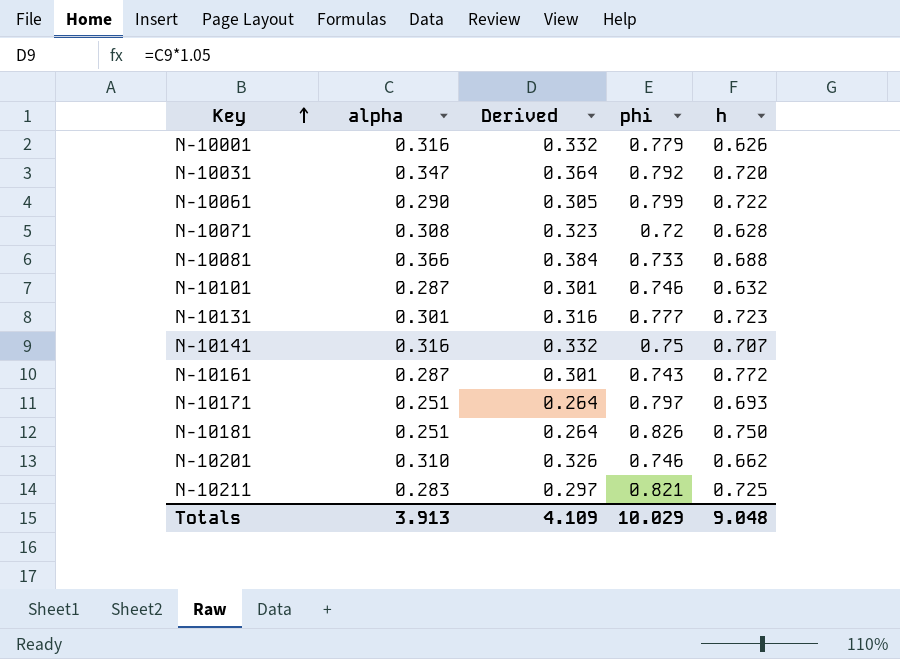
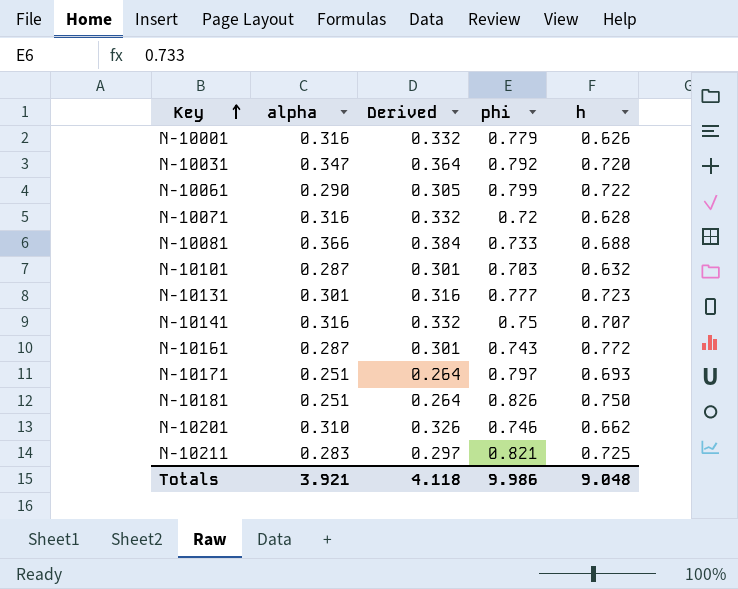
N-10071 | alpha: 0.308 -> 0.316
N-10071 | Derived: 0.323 -> 0.332
N-10101 | phi: 0.746 -> 0.703
Totals | alpha: 3.913 -> 3.921
Totals | Derived: 4.109 -> 4.118
Totals | phi: 10.029 -> 9.986

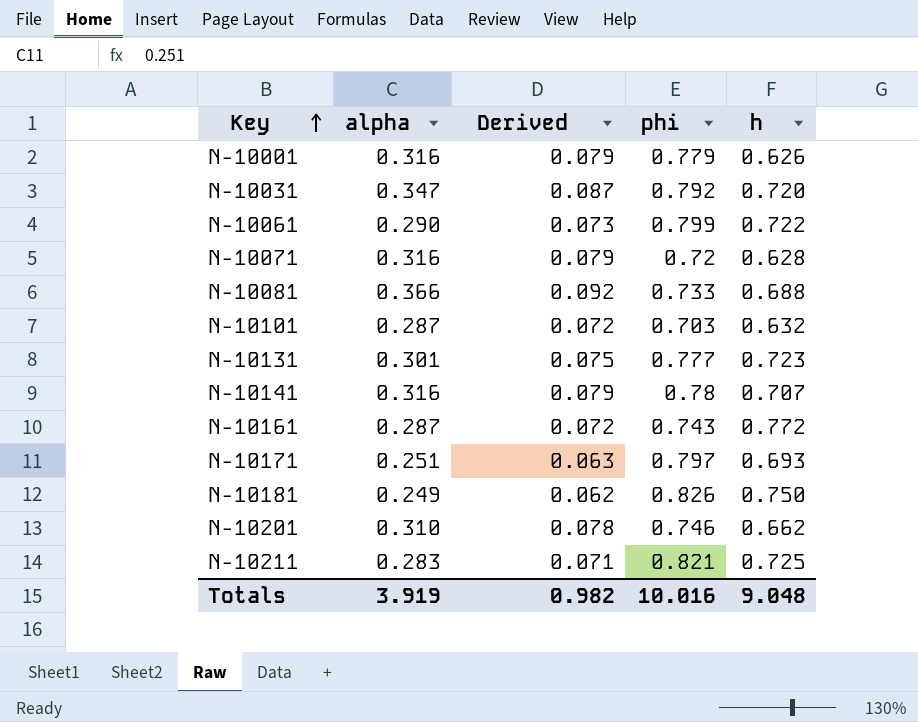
column Derived | formula: [alpha] * 1.05 -> [alpha] * 0.25
N-10141 | phi: 0.75 -> 0.78
N-10181 | alpha: 0.251 -> 0.249
Totals | alpha: 3.921 -> 3.919
Totals | Derived: 4.118 -> 0.982
Totals | phi: 9.986 -> 10.016

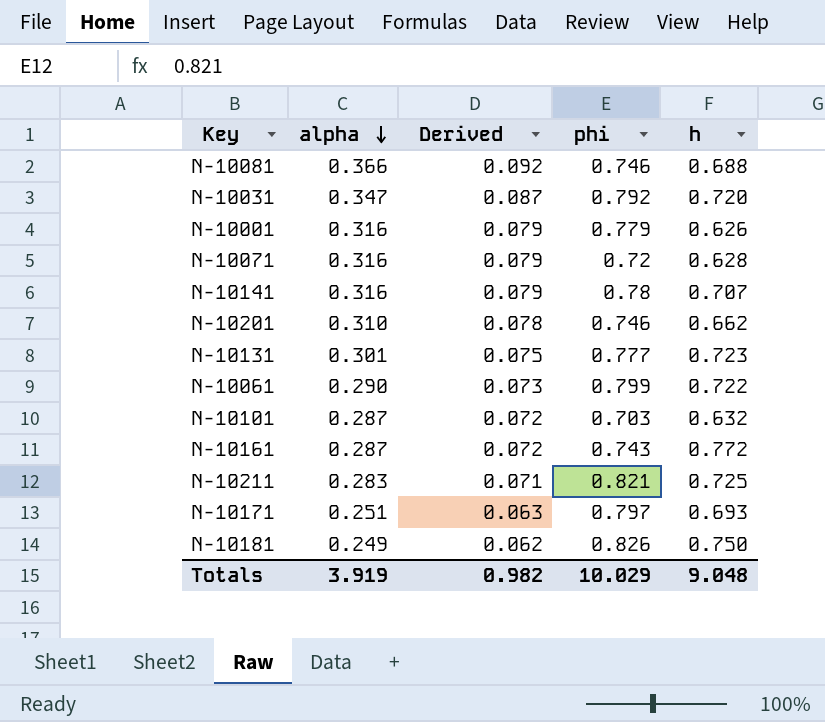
row order: Key ascending -> alpha descending
N-10081 | phi: 0.733 -> 0.746
Totals | phi: 10.016 -> 10.029

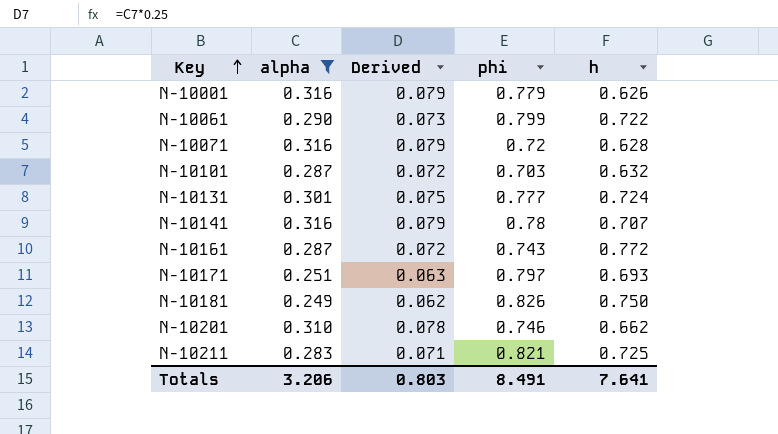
filter: none -> alpha <= 0.316
row order: alpha descending -> Key ascending
N-10131 | h: 0.723 -> 0.724
Totals | alpha: 3.919 -> 3.206
Totals | Derived: 0.982 -> 0.803
Totals | phi: 10.029 -> 8.491
Totals | h: 9.048 -> 7.641

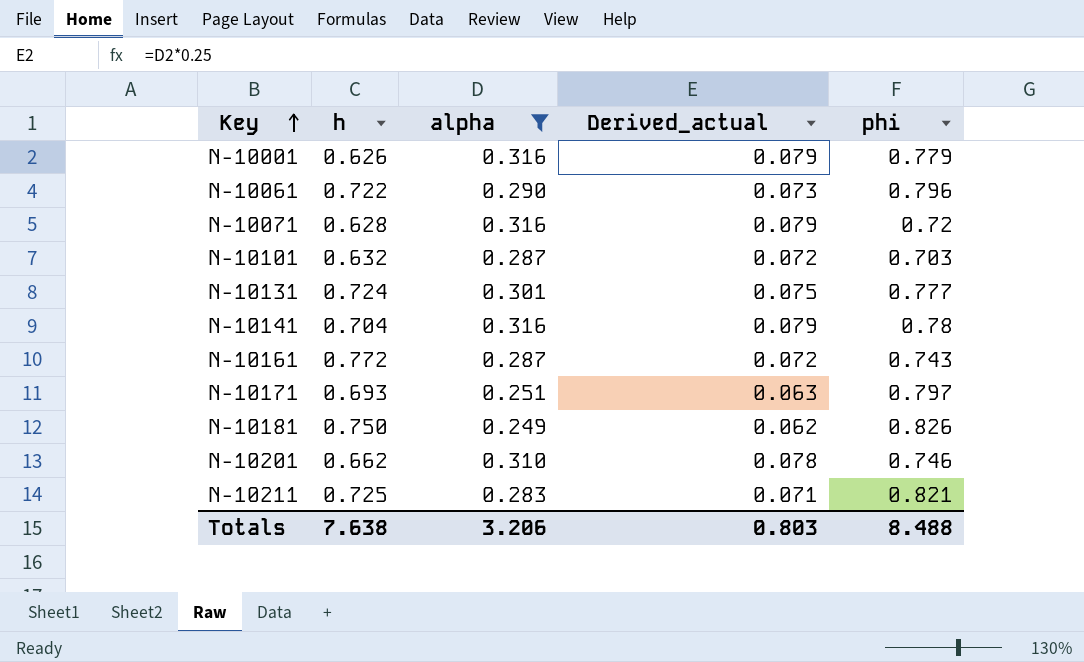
column h | position: 5 -> 2
column name: Derived -> Derived_actual
N-10061 | phi: 0.799 -> 0.796
N-10141 | h: 0.707 -> 0.704
Totals | h: 7.641 -> 7.638
Totals | phi: 8.491 -> 8.488

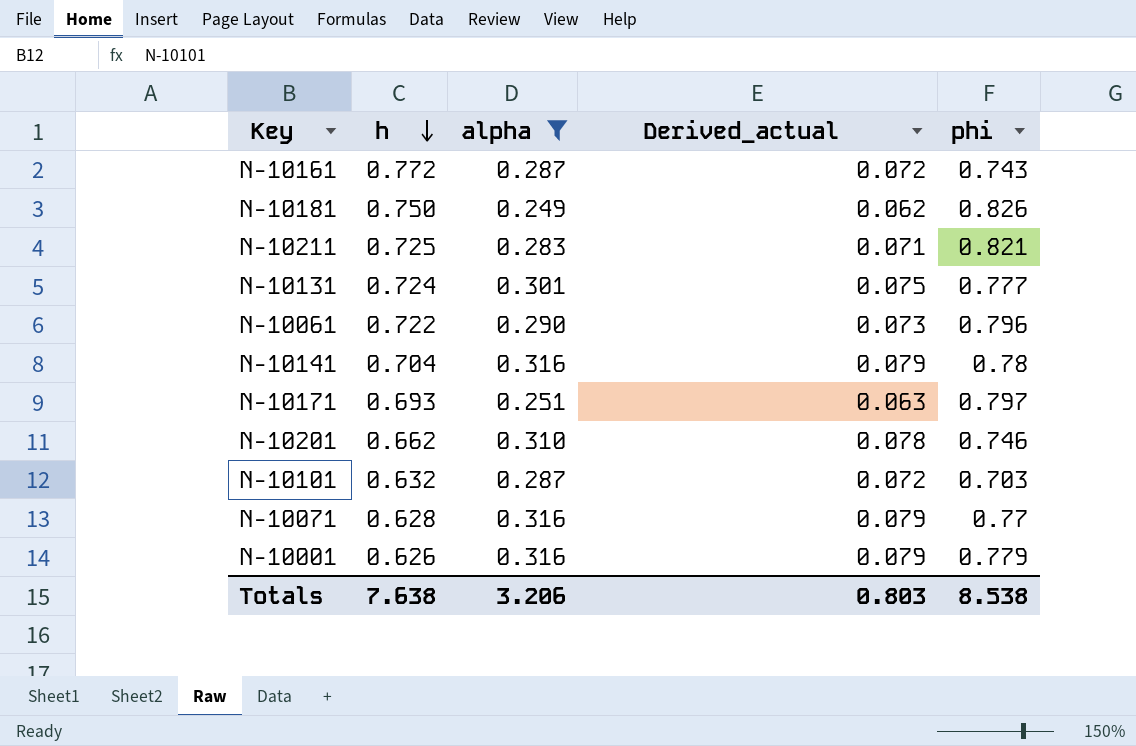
row order: Key ascending -> h descending
N-10071 | phi: 0.72 -> 0.77
Totals | phi: 8.488 -> 8.538

